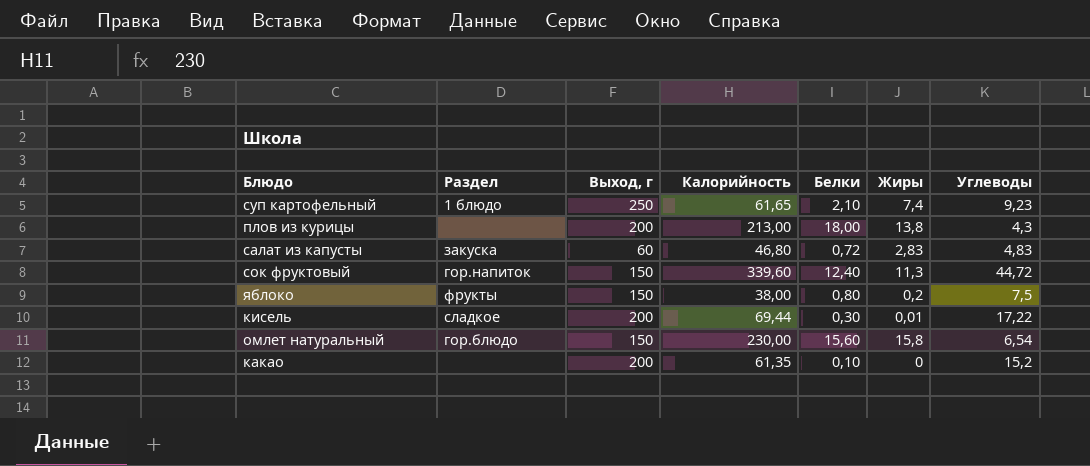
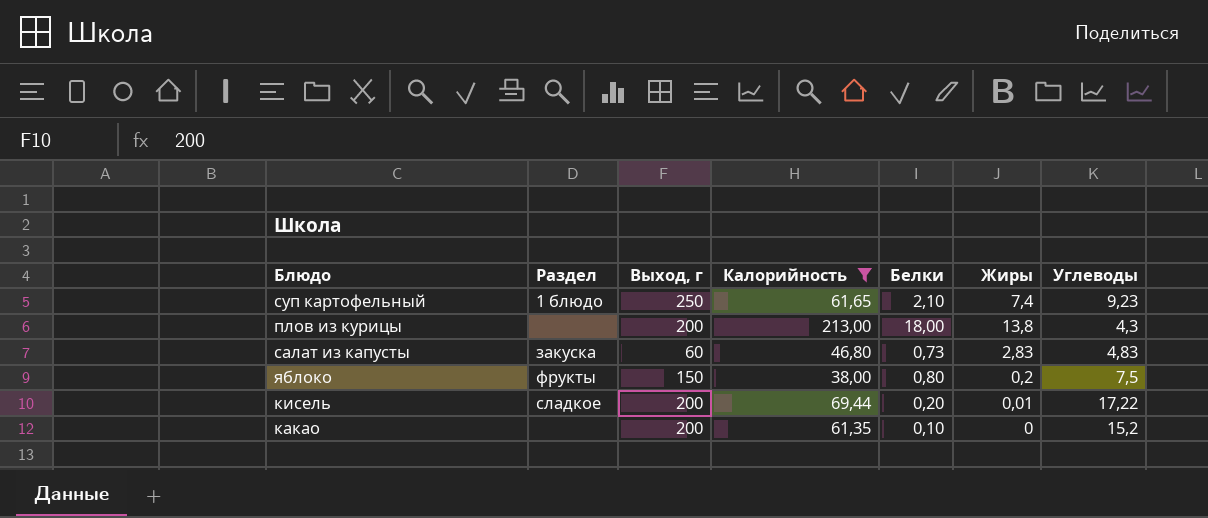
filter: none -> Калорийность <= 213,00
салат из капусты | Белки: 0,72 -> 0,73
кисель | Белки: 0,30 -> 0,20

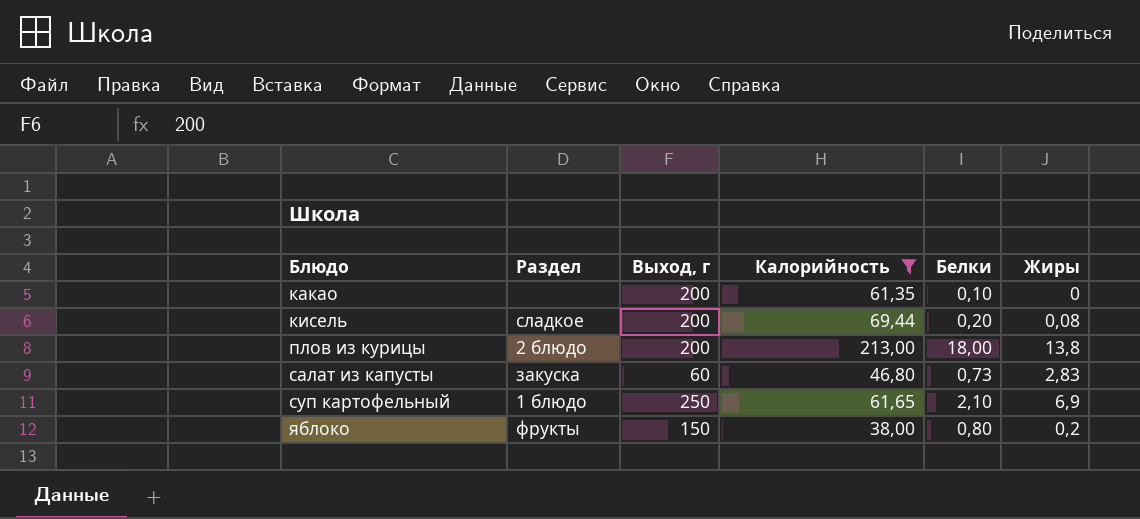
row order: none -> Блюдо ascending
column Углеводы | position: 7 -> none
кисель | Жиры: 0,01 -> 0,08
плов из курицы | Раздел: none -> 2 блюдо
суп картофельный | Жиры: 7,4 -> 6,9

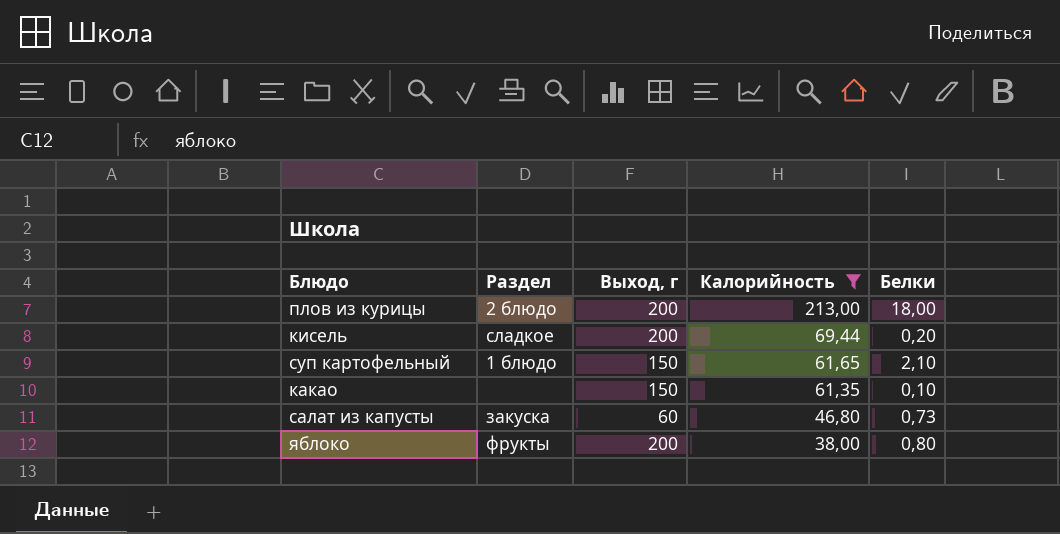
row order: Блюдо ascending -> Калорийность descending
column Жиры | position: 6 -> none
суп картофельный | Выход, г: 250 -> 150
какао | Выход, г: 200 -> 150
яблоко | Выход, г: 150 -> 200

